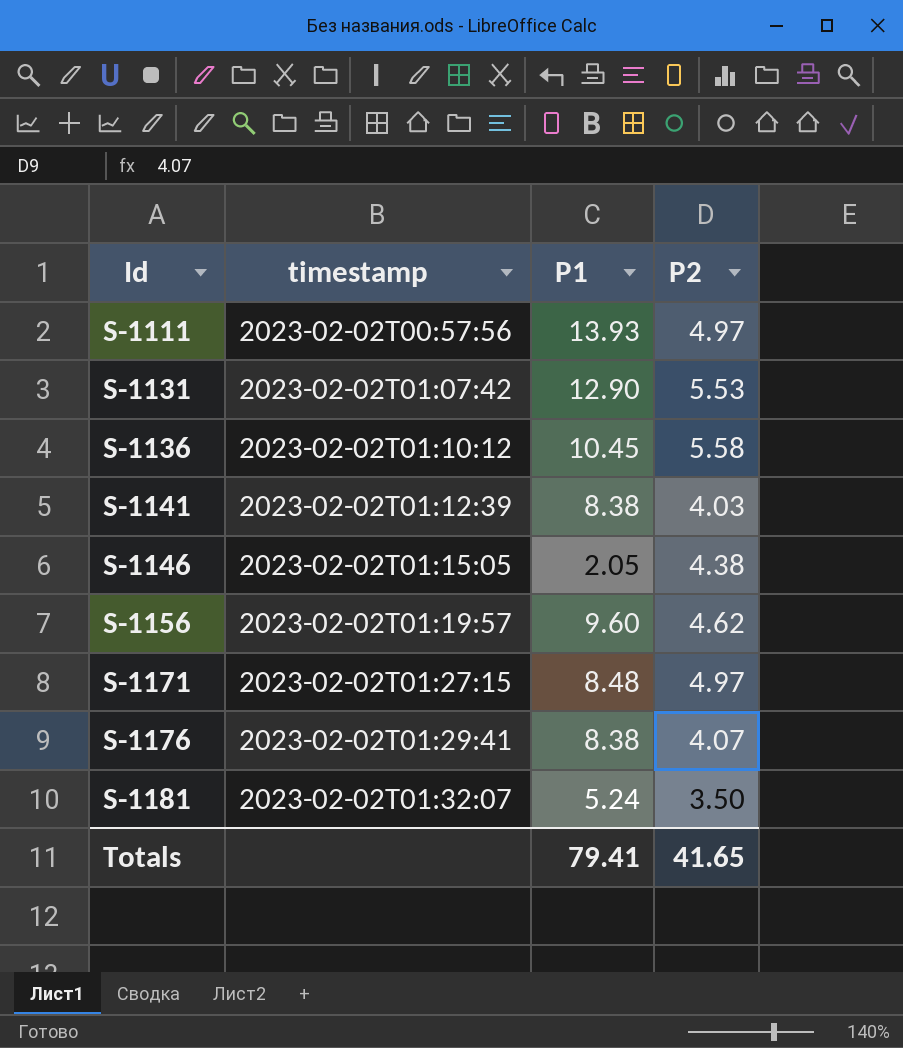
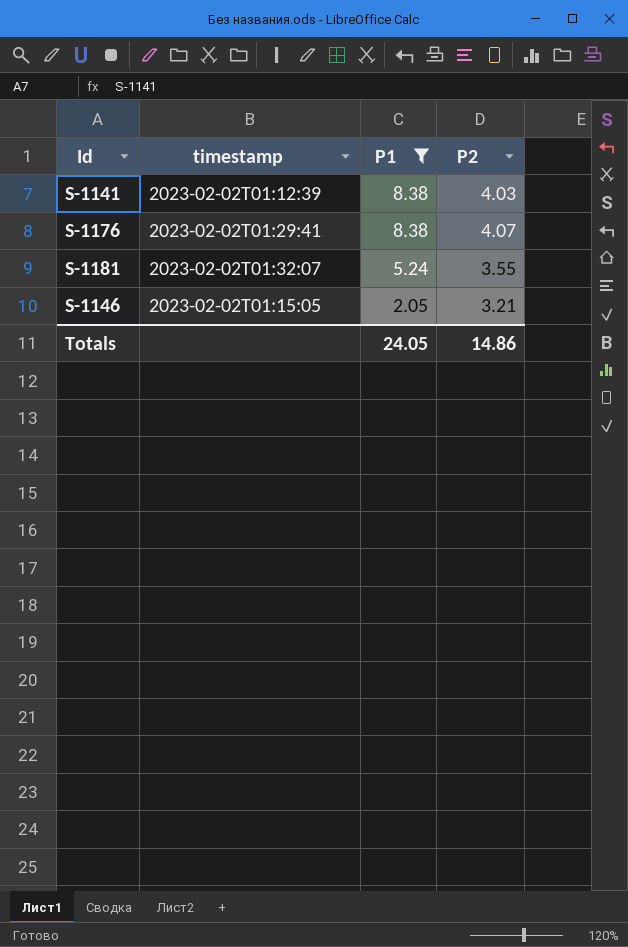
filter: none -> P1 <= 8.38
row order: Id ascending -> P1 descending
S-1181 | P2: 3.50 -> 3.55
S-1146 | P2: 4.38 -> 3.21
Totals | P1: 79.41 -> 24.05
Totals | P2: 41.65 -> 14.86

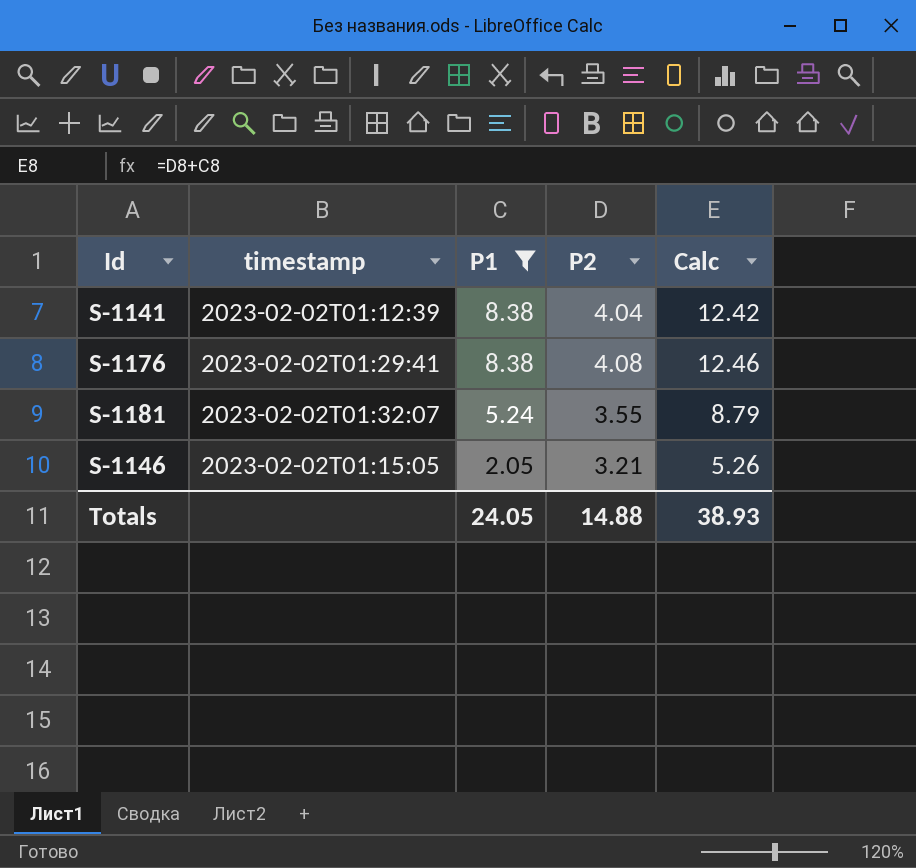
column Calc | formula: none -> [P1] + [P2]
S-1141 | P2: 4.03 -> 4.04
S-1176 | P2: 4.07 -> 4.08
Totals | P2: 14.86 -> 14.88

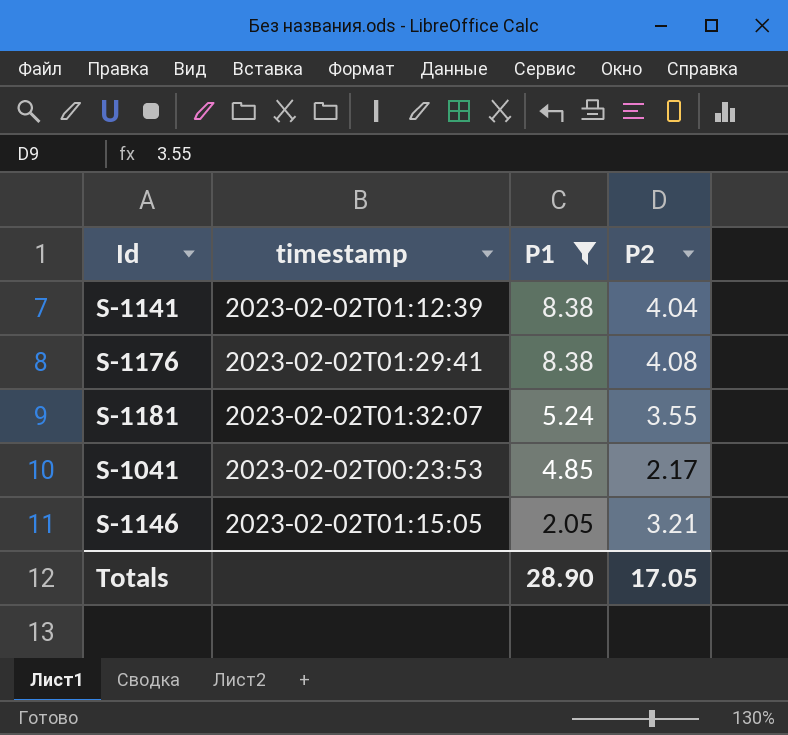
column Calc | formula: [P1] + [P2] -> none
row S-1041: none -> 2023-02-02T00:23:53 | 4.85 | 2.17
Totals | P1: 24.05 -> 28.90
Totals | P2: 14.88 -> 17.05

